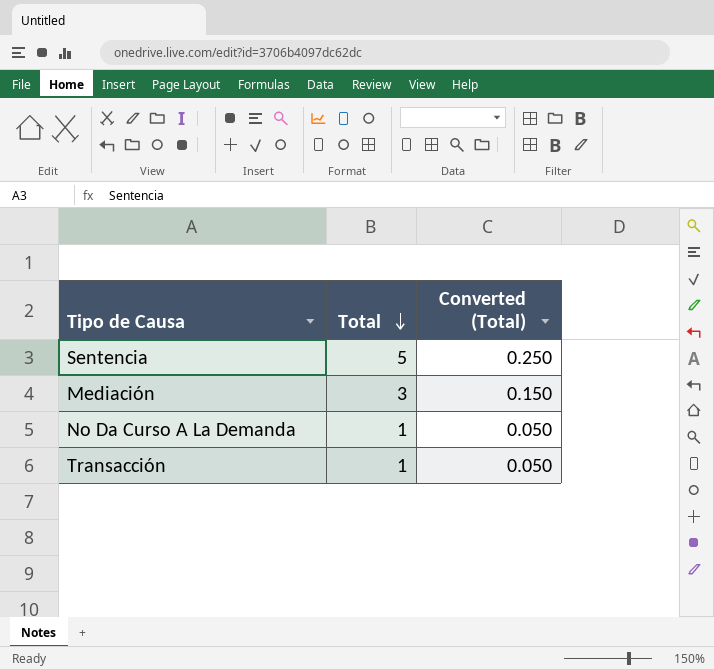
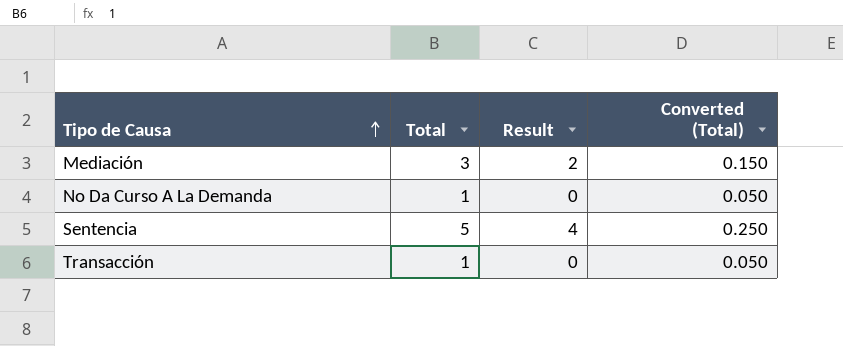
row order: Total descending -> Tipo de Causa ascending
column Result | formula: none -> [Total] - 1

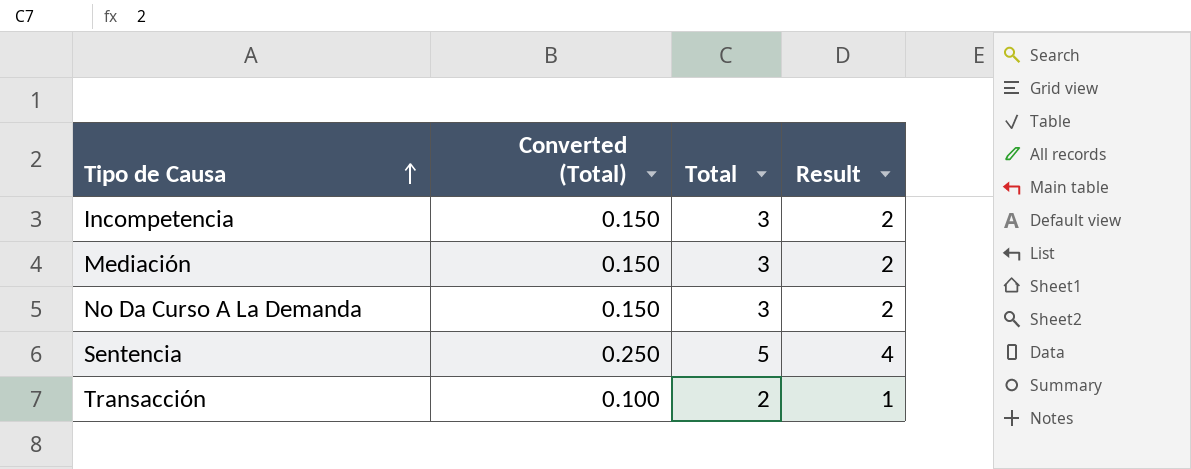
column Converted (Total) | position: 4 -> 2
row Incompetencia: none -> 0.150 | 3 | 2
No Da Curso A La Demanda | Converted (Total): 0.050 -> 0.150
No Da Curso A La Demanda | Total: 1 -> 3
No Da Curso A La Demanda | Result: 0 -> 2
Transacción | Converted (Total): 0.050 -> 0.100
Transacción | Total: 1 -> 2
Transacción | Result: 0 -> 1

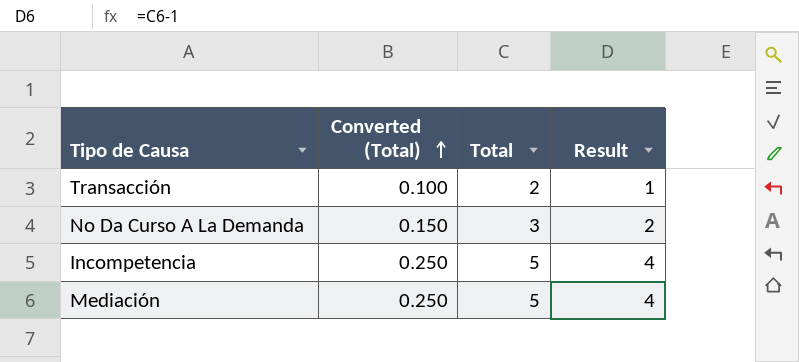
row order: Tipo de Causa ascending -> Converted (Total) ascending
row Sentencia: 0.250 | 5 | 4 -> none
Incompetencia | Converted (Total): 0.150 -> 0.250
Incompetencia | Total: 3 -> 5
Incompetencia | Result: 2 -> 4
Mediación | Converted (Total): 0.150 -> 0.250
Mediación | Total: 3 -> 5
Mediación | Result: 2 -> 4

